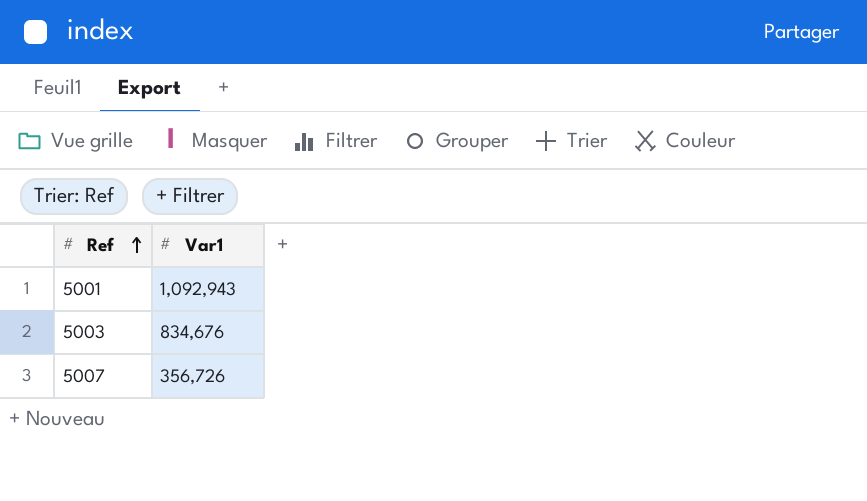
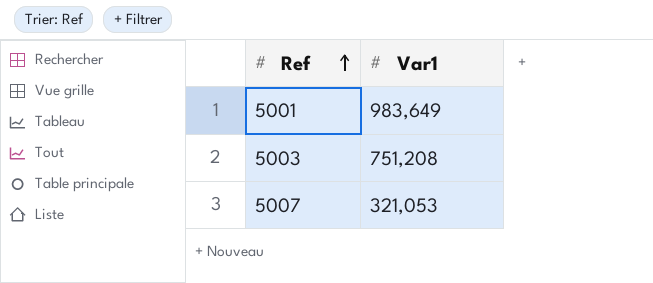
5001 | Var1: 1,092,943 -> 983,649
5003 | Var1: 834,676 -> 751,208
5007 | Var1: 356,726 -> 321,053

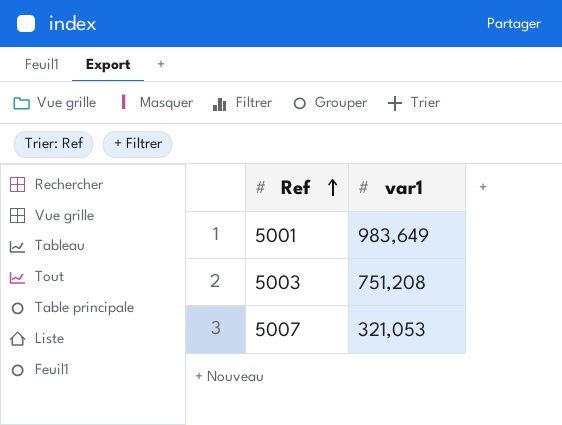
column name: Var1 -> var1

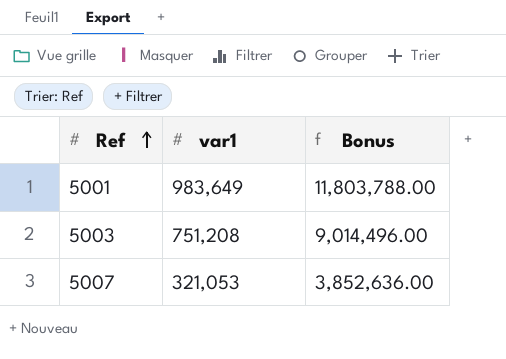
column Bonus | formula: none -> [var1] * 12

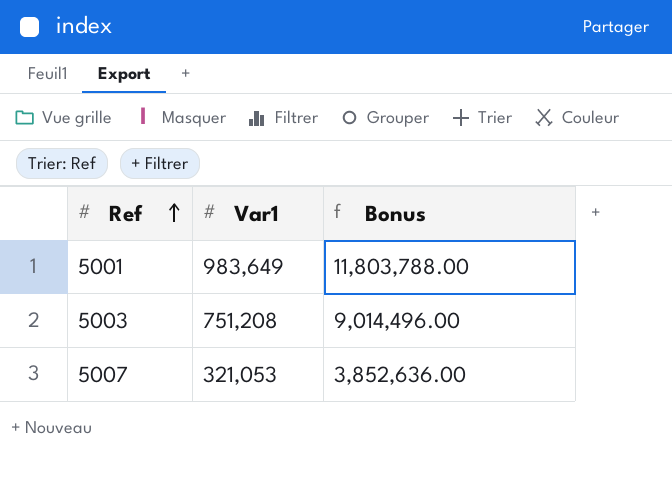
column name: var1 -> Var1

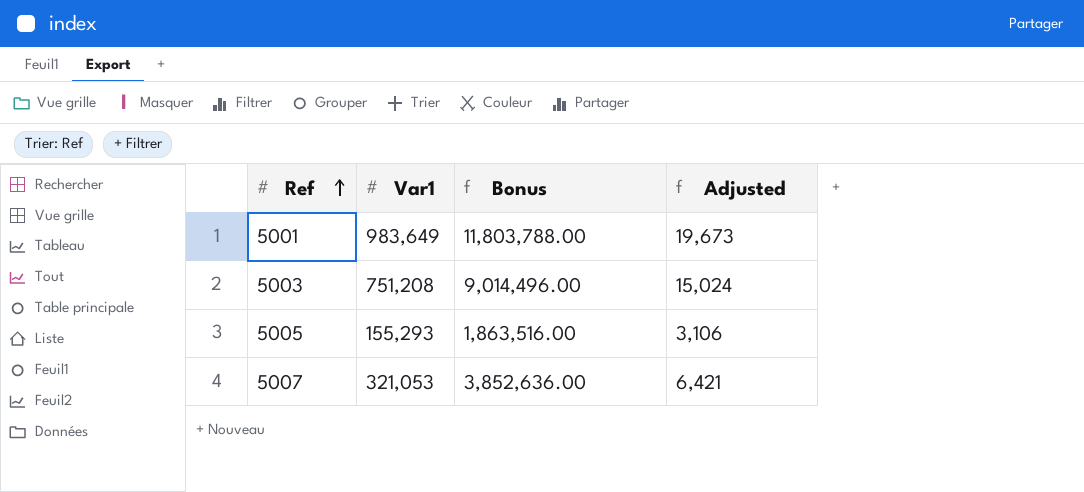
column Adjusted | formula: none -> [Var1] * 0.02
row 5005: none -> 155,293 | 1,863,516.00 | 3,106

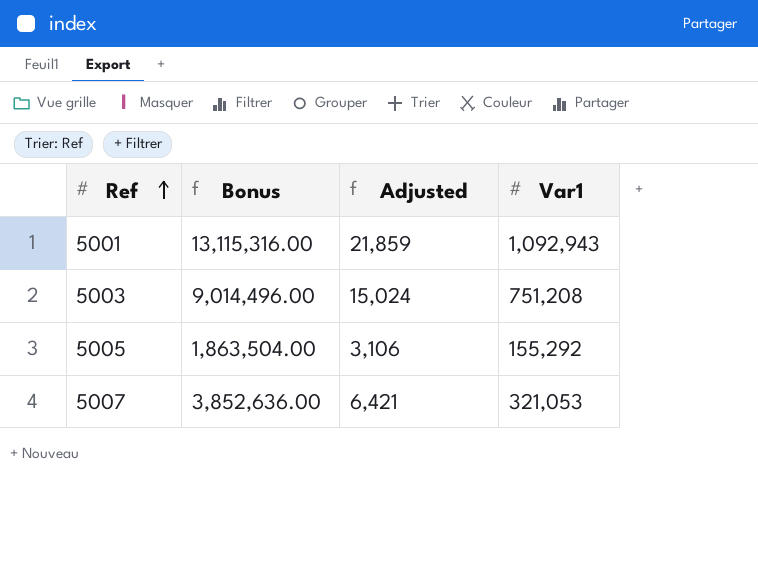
column Var1 | position: 2 -> 4
5001 | Bonus: 11,803,788.00 -> 13,115,316.00
5001 | Adjusted: 19,673 -> 21,859
5001 | Var1: 983,649 -> 1,092,943
5005 | Bonus: 1,863,516.00 -> 1,863,504.00
5005 | Var1: 155,293 -> 155,292

